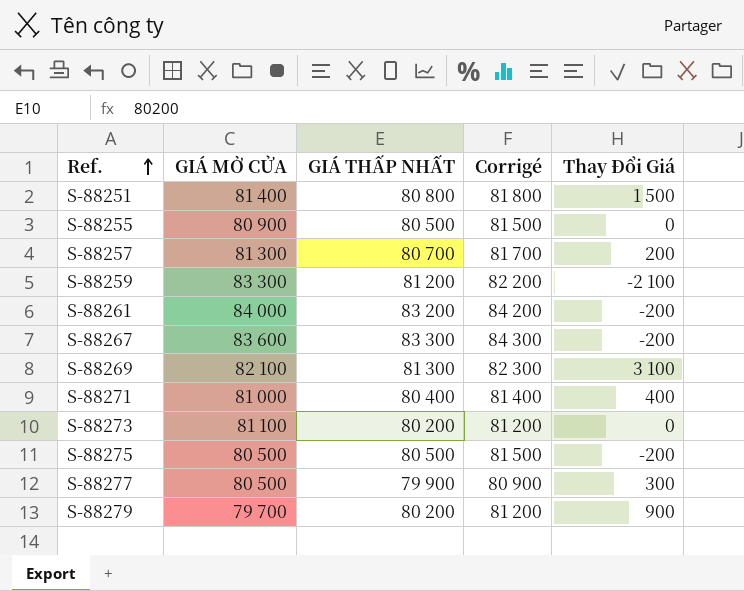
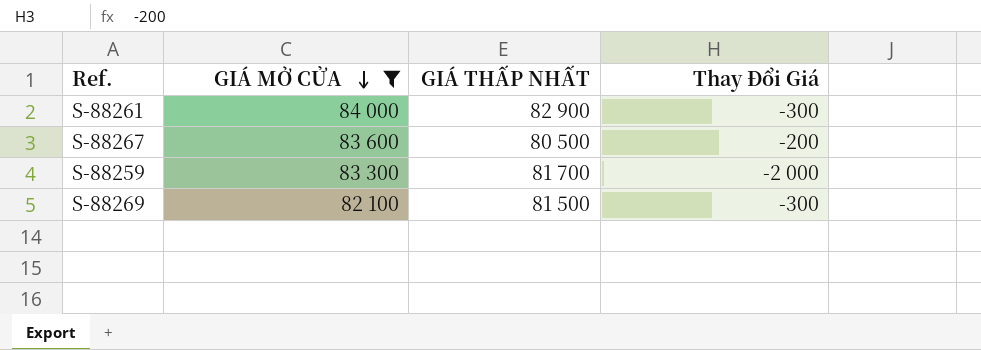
filter: none -> GIÁ MỞ CỬA >= 82 100
row order: Ref. ascending -> GIÁ MỞ CỬA descending
column Corrigé | formula: [GIÁ THẤP NHẤT] + 1000 -> none
S-88261 | GIÁ THẤP NHẤT: 83 200 -> 82 900
S-88261 | Thay Đổi Giá: -200 -> -300
S-88267 | GIÁ THẤP NHẤT: 83 300 -> 80 500
S-88259 | GIÁ THẤP NHẤT: 81 200 -> 81 700
S-88259 | Thay Đổi Giá: -2 100 -> -2 000
S-88269 | GIÁ THẤP NHẤT: 81 300 -> 81 500
S-88269 | Thay Đổi Giá: 3 100 -> -300

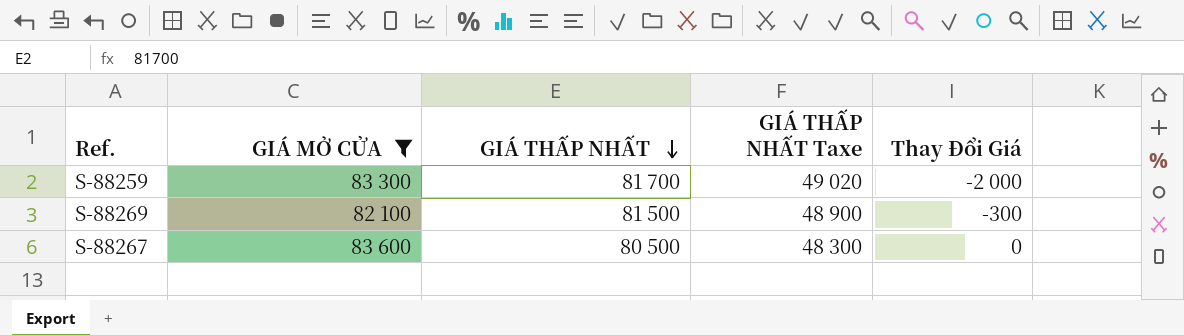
row order: GIÁ MỞ CỬA descending -> GIÁ THẤP NHẤT descending
column GIÁ THẤP NHẤT Taxe | formula: none -> [GIÁ THẤP NHẤT] * 0,6
row S-88261: 84 000 | 82 900 | -300 -> none
S-88267 | Thay Đổi Giá: -200 -> 0

